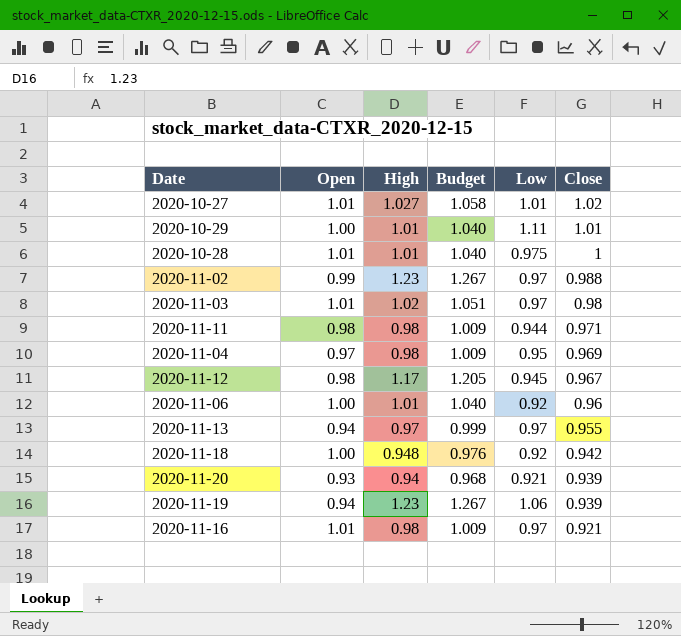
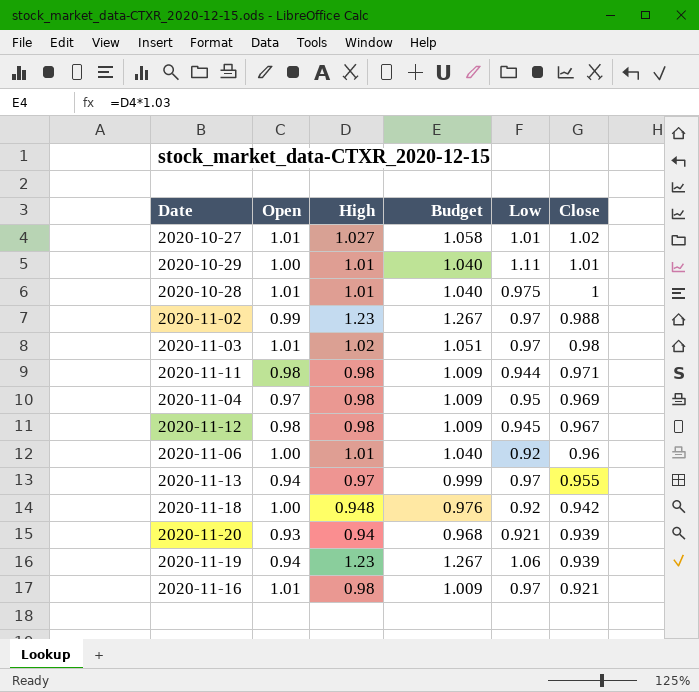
2020-11-12 | High: 1.17 -> 0.98
2020-11-12 | Budget: 1.205 -> 1.009

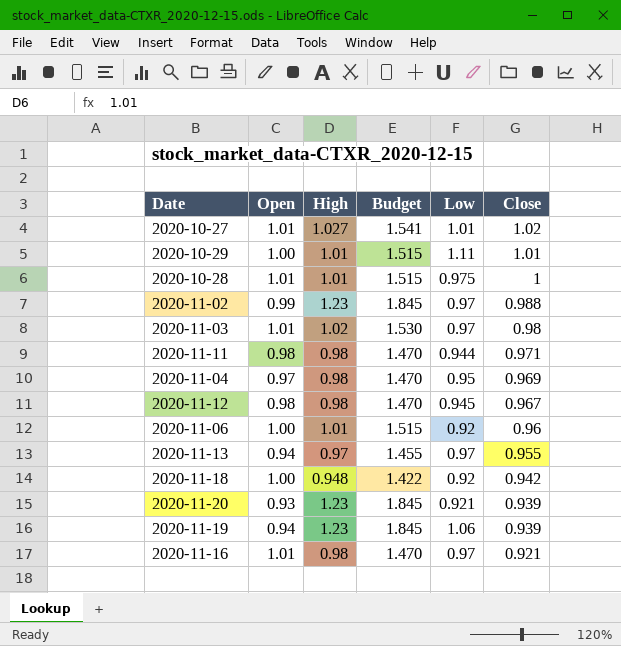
column Budget | formula: [High] * 1.03 -> [High] * 1.5
2020-11-20 | High: 0.94 -> 1.23

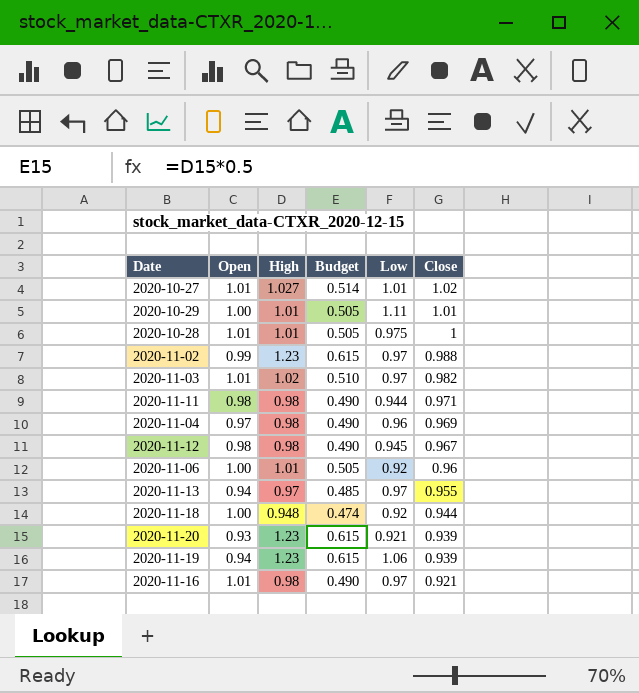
column Budget | formula: [High] * 1.5 -> [High] * 0.5
2020-11-03 | Close: 0.98 -> 0.982
2020-11-04 | Low: 0.95 -> 0.96
2020-11-18 | Close: 0.942 -> 0.944

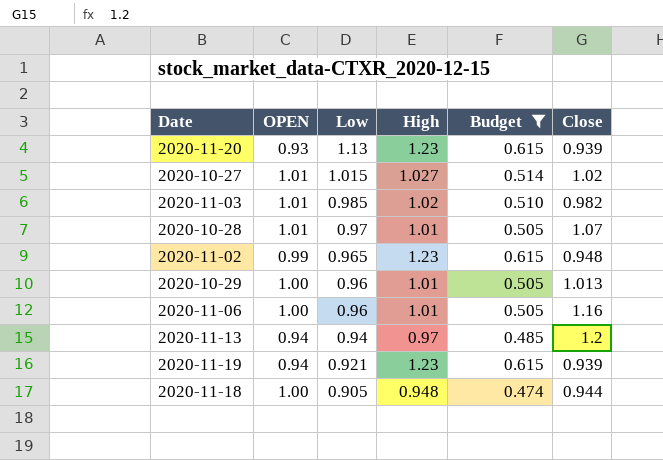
filter: none -> Budget != 0.490
row order: Close descending -> Low descending
column name: Open -> OPEN
column Low | position: 5 -> 3
2020-11-20 | Low: 0.921 -> 1.13
2020-10-27 | Low: 1.01 -> 1.015
2020-11-03 | Low: 0.97 -> 0.985
2020-10-28 | Low: 0.975 -> 0.97
2020-10-28 | Close: 1 -> 1.07
2020-11-02 | Low: 0.97 -> 0.965
2020-11-02 | Close: 0.988 -> 0.948
2020-10-29 | Low: 1.11 -> 0.96
2020-10-29 | Close: 1.01 -> 1.013
2020-11-06 | Low: 0.92 -> 0.96
2020-11-06 | Close: 0.96 -> 1.16
2020-11-13 | Low: 0.97 -> 0.94
2020-11-13 | Close: 0.955 -> 1.2
2020-11-19 | Low: 1.06 -> 0.921
2020-11-18 | Low: 0.92 -> 0.905

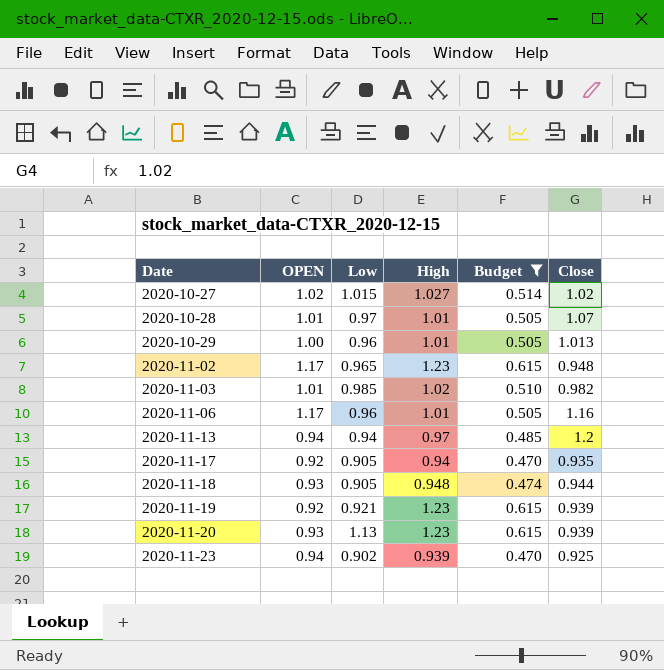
row order: Low descending -> Date ascending
2020-10-27 | OPEN: 1.01 -> 1.02
2020-11-02 | OPEN: 0.99 -> 1.17
2020-11-06 | OPEN: 1.00 -> 1.17
row 2020-11-17: none -> 0.92 | 0.905 | 0.94 | 0.470 | 0.935
2020-11-18 | OPEN: 1.00 -> 0.93
2020-11-19 | OPEN: 0.94 -> 0.92
row 2020-11-23: none -> 0.94 | 0.902 | 0.939 | 0.470 | 0.925

